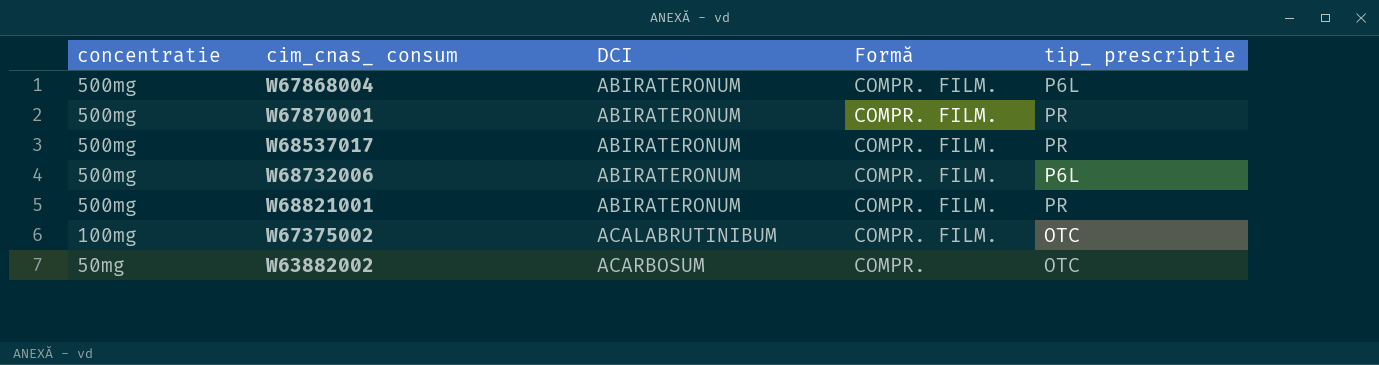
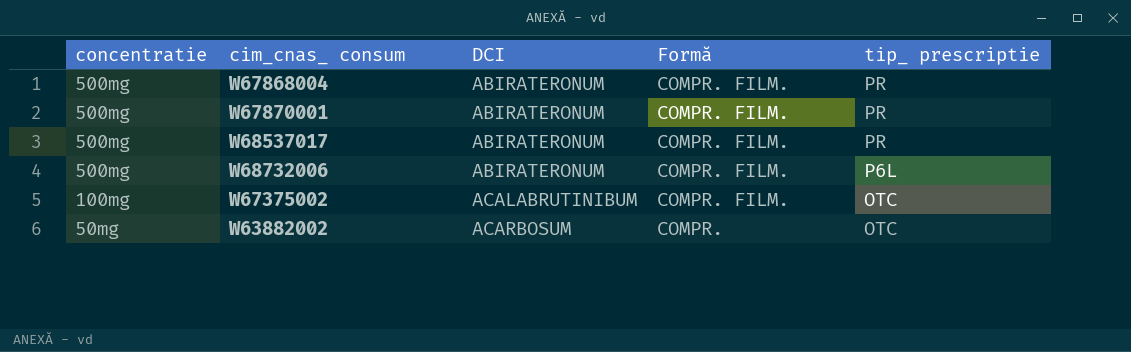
row W68821001: 500mg | ABIRATERONUM | COMPR. FILM. | PR -> none
W67868004 | tip_ prescriptie: P6L -> PR

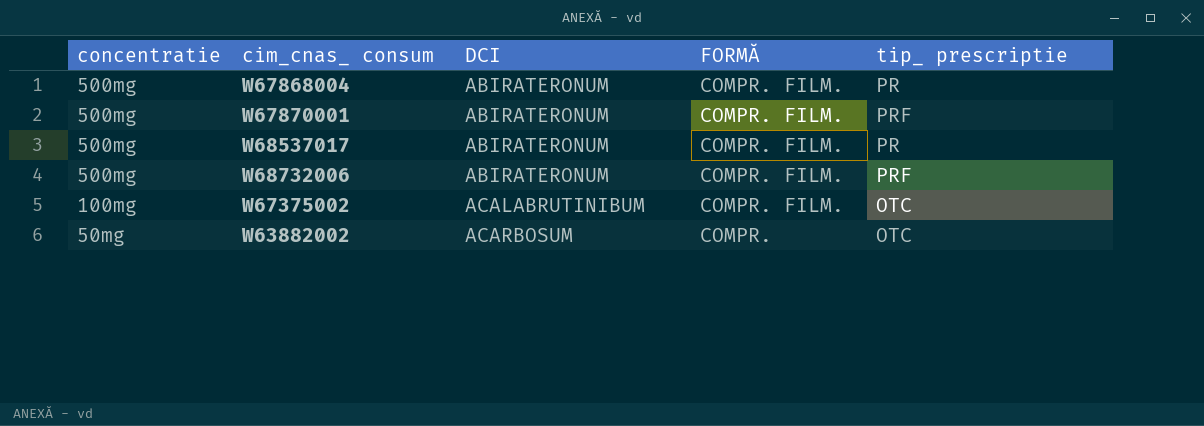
column name: Formă -> FORMĂ
W67870001 | tip_ prescriptie: PR -> PRF
W68732006 | tip_ prescriptie: P6L -> PRF

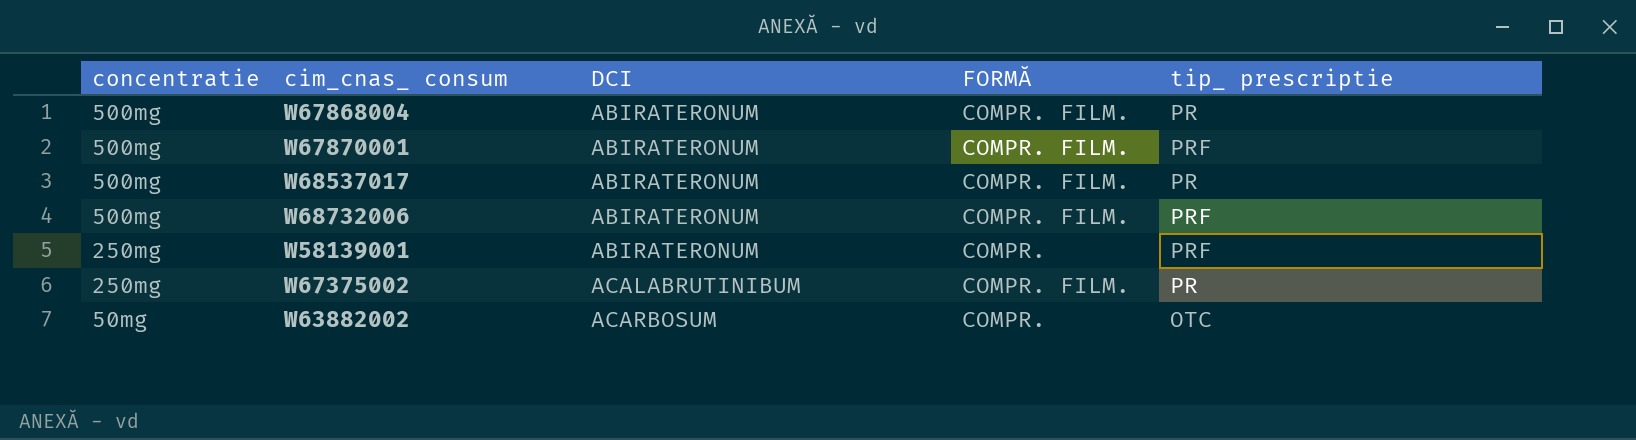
row W58139001: none -> 250mg | ABIRATERONUM | COMPR. | PRF
W67375002 | concentratie: 100mg -> 250mg
W67375002 | tip_ prescriptie: OTC -> PR

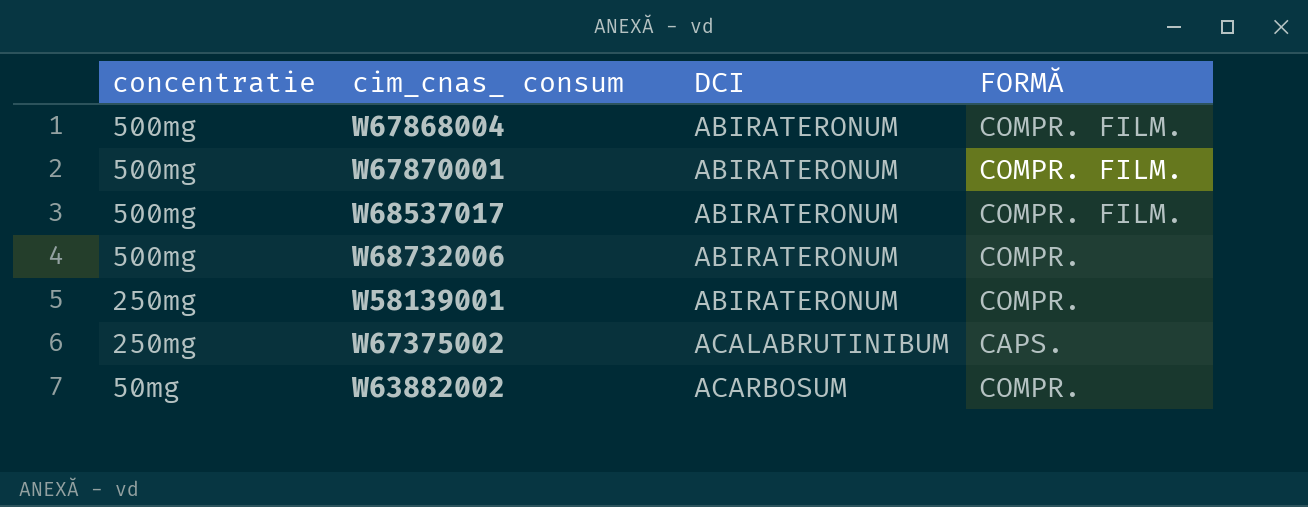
column tip_ prescriptie | position: 5 -> none
W68732006 | FORMĂ: COMPR. FILM. -> COMPR.
W67375002 | FORMĂ: COMPR. FILM. -> CAPS.

